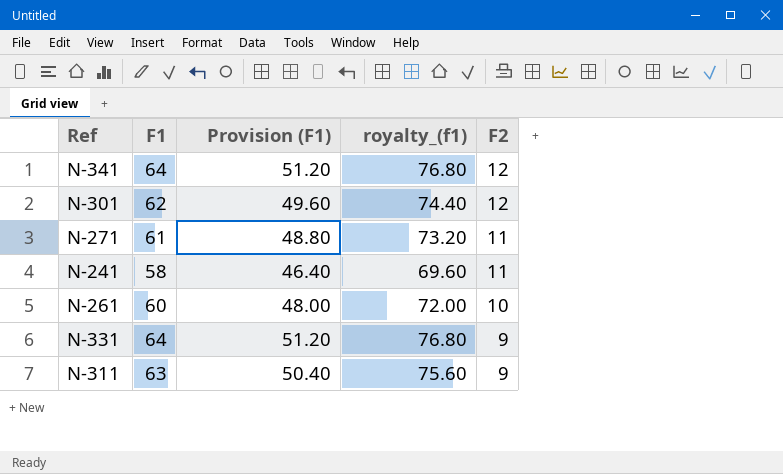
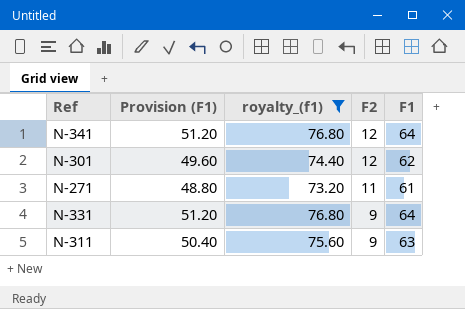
filter: none -> royalty_(f1) >= 73.20
column F1 | position: 2 -> 5

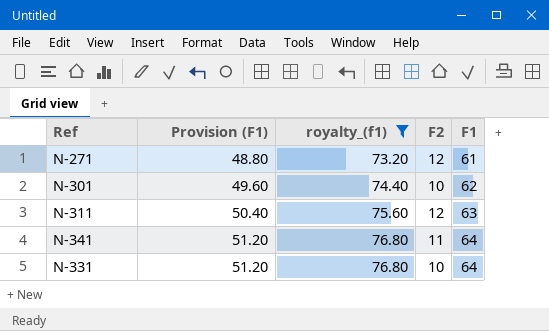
row order: F2 descending -> Provision (F1) ascending
N-271 | F2: 11 -> 12
N-301 | F2: 12 -> 10
N-311 | F2: 9 -> 12
N-341 | F2: 12 -> 11
N-331 | F2: 9 -> 10

